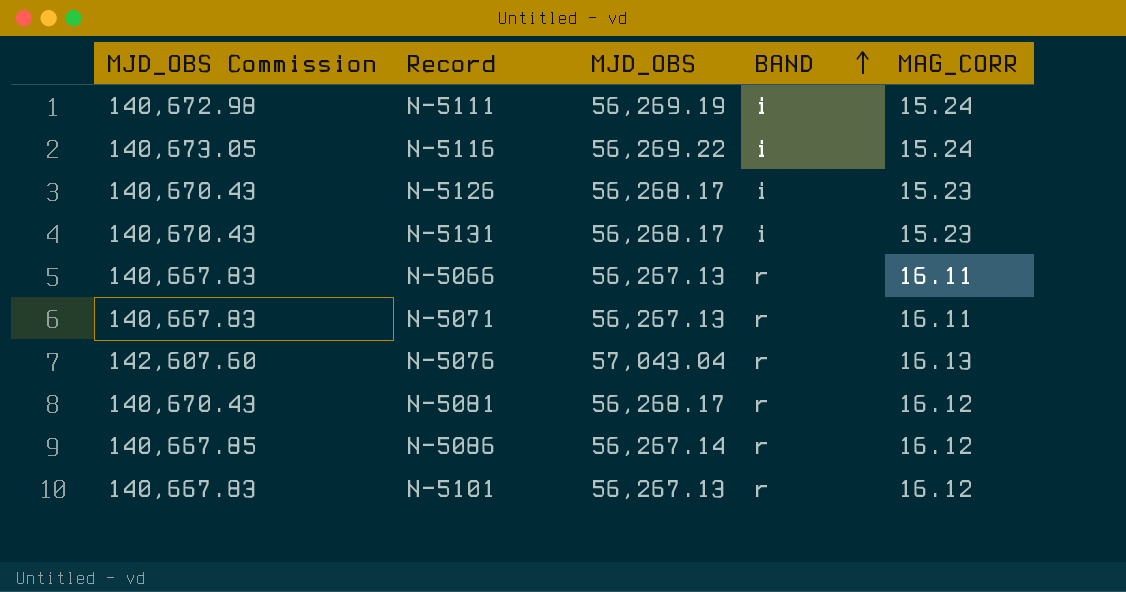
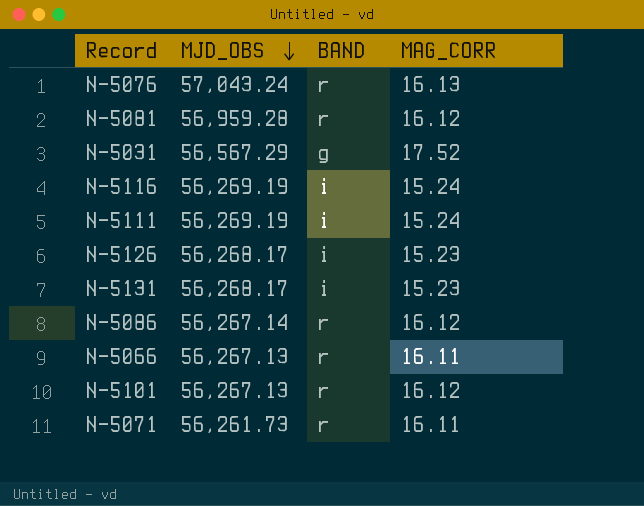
row order: BAND ascending -> MJD_OBS descending
column MJD_OBS Commission | formula: [MJD_OBS] * 2.5 -> none
N-5076 | MJD_OBS: 57,043.04 -> 57,043.24
N-5081 | MJD_OBS: 56,268.17 -> 56,959.28
row N-5031: none -> 56,567.29 | g | 17.52
N-5116 | MJD_OBS: 56,269.22 -> 56,269.19
N-5071 | MJD_OBS: 56,267.13 -> 56,261.73

